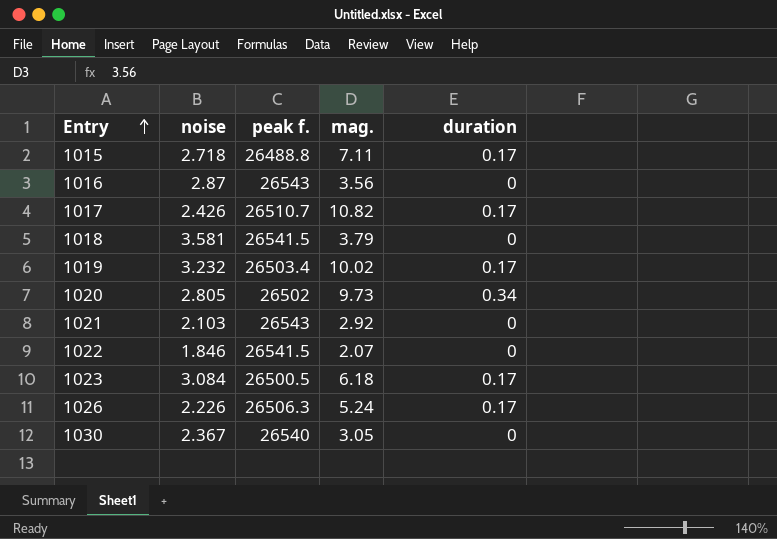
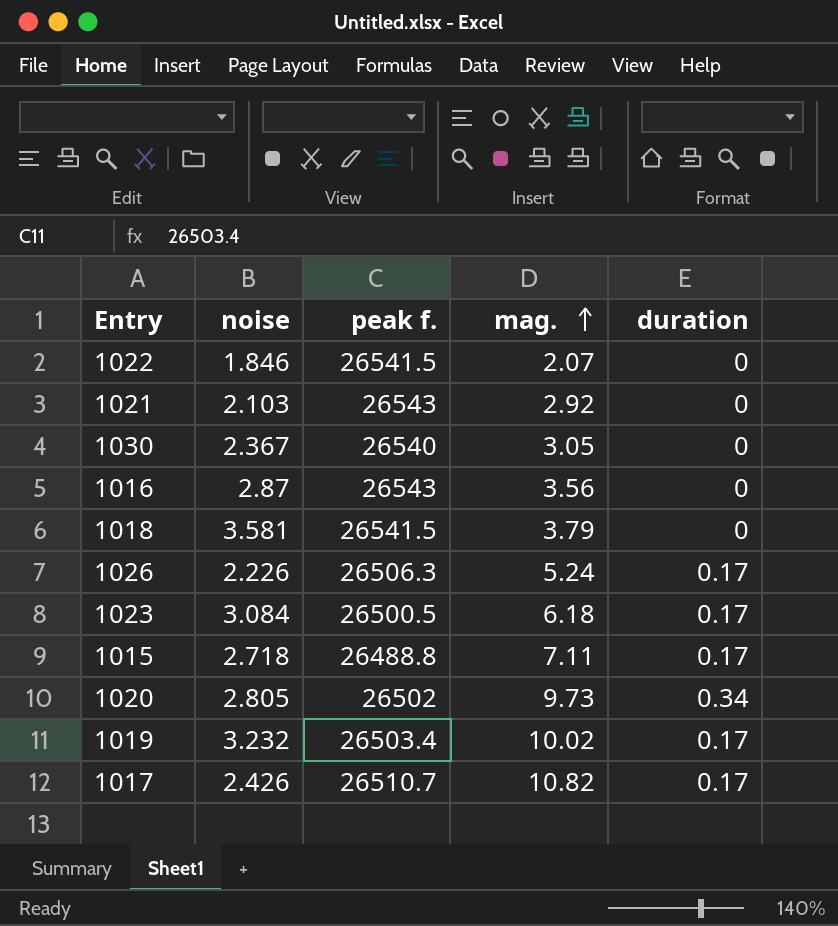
row order: Entry ascending -> mag. ascending

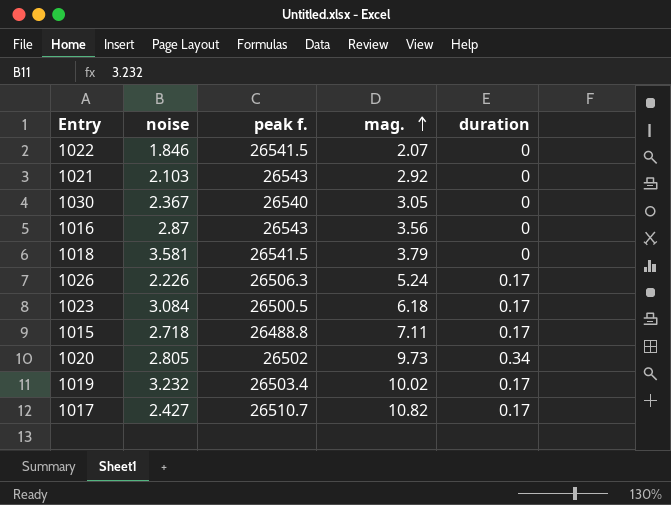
1017 | noise: 2.426 -> 2.427

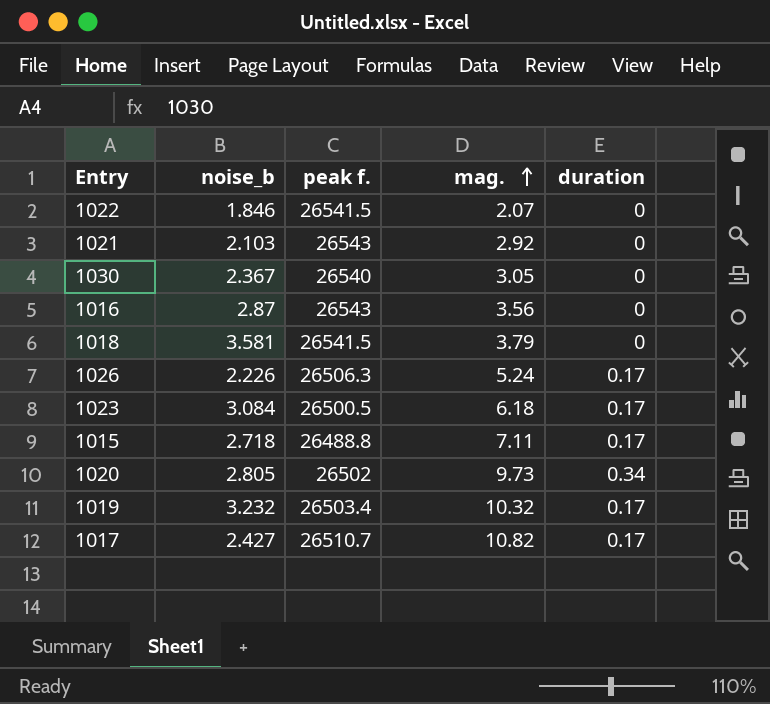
column name: noise -> noise_b
1019 | mag.: 10.02 -> 10.32

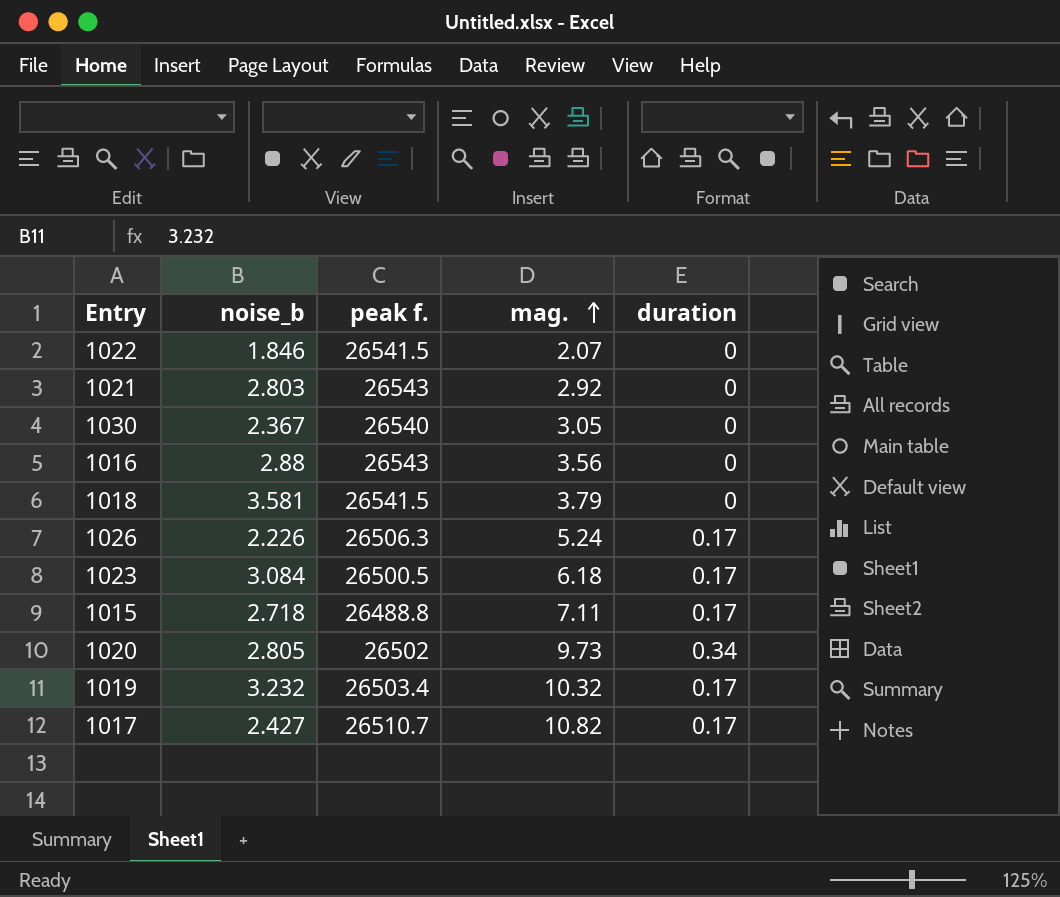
1021 | noise_b: 2.103 -> 2.803
1016 | noise_b: 2.87 -> 2.88

